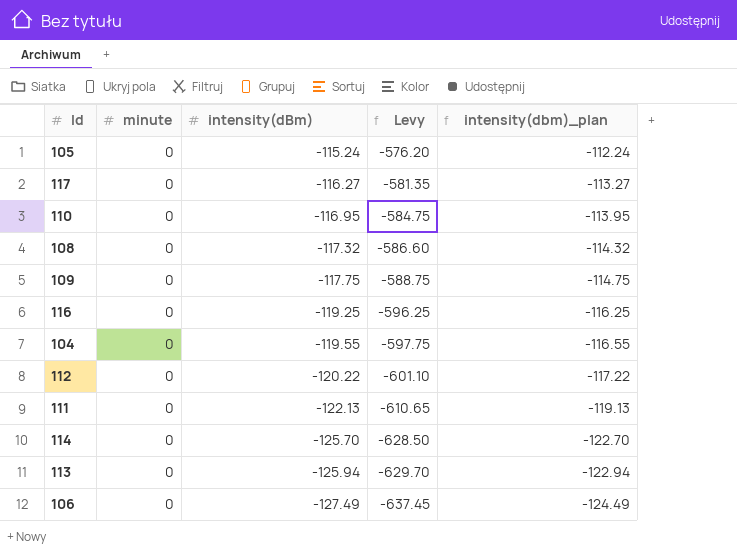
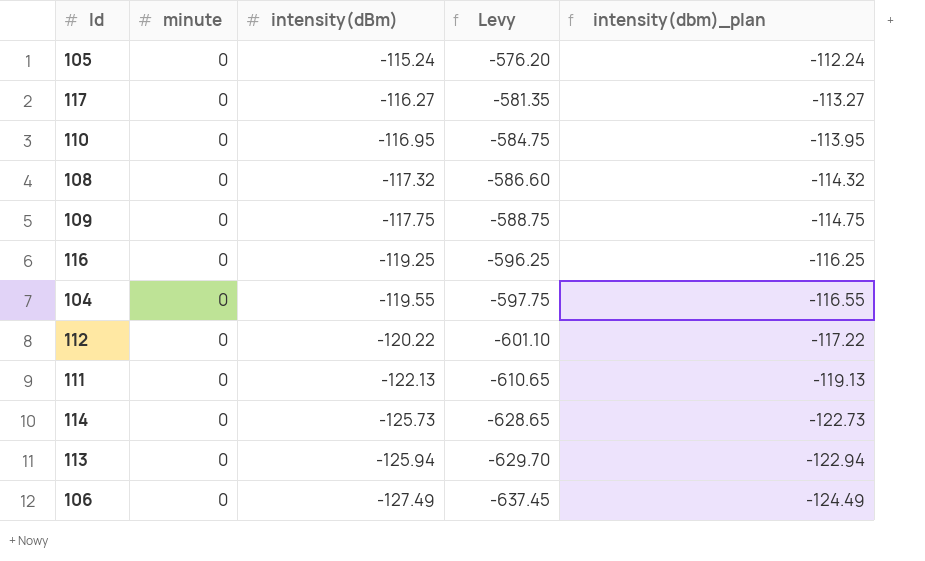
114 | intensity(dBm): -125.70 -> -125.73
114 | Levy: -628.50 -> -628.65
114 | intensity(dbm)_plan: -122.70 -> -122.73

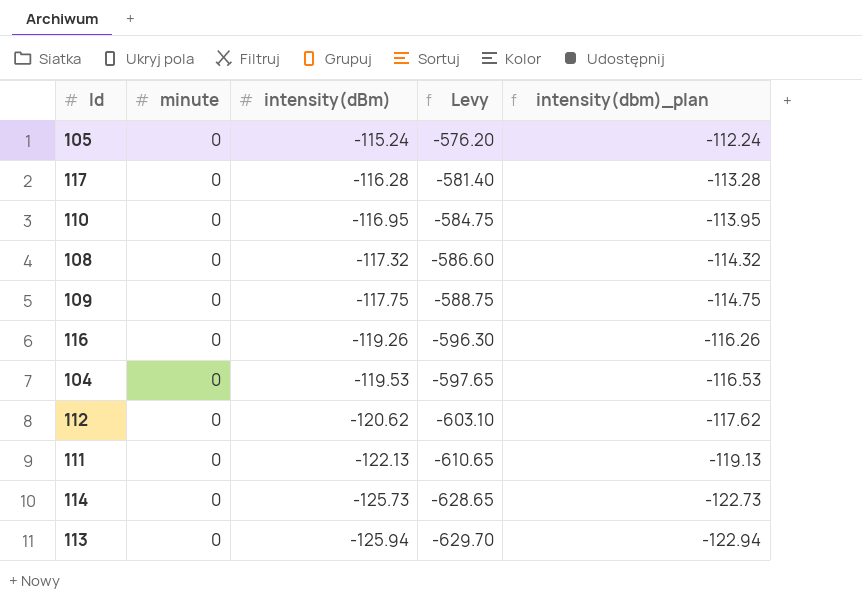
row 106: 0 | -127.49 | -637.45 | -124.49 -> none
117 | intensity(dBm): -116.27 -> -116.28
117 | Levy: -581.35 -> -581.40
117 | intensity(dbm)_plan: -113.27 -> -113.28
116 | intensity(dBm): -119.25 -> -119.26
116 | Levy: -596.25 -> -596.30
116 | intensity(dbm)_plan: -116.25 -> -116.26
104 | intensity(dBm): -119.55 -> -119.53
104 | Levy: -597.75 -> -597.65
104 | intensity(dbm)_plan: -116.55 -> -116.53
112 | intensity(dBm): -120.22 -> -120.62
112 | Levy: -601.10 -> -603.10
112 | intensity(dbm)_plan: -117.22 -> -117.62

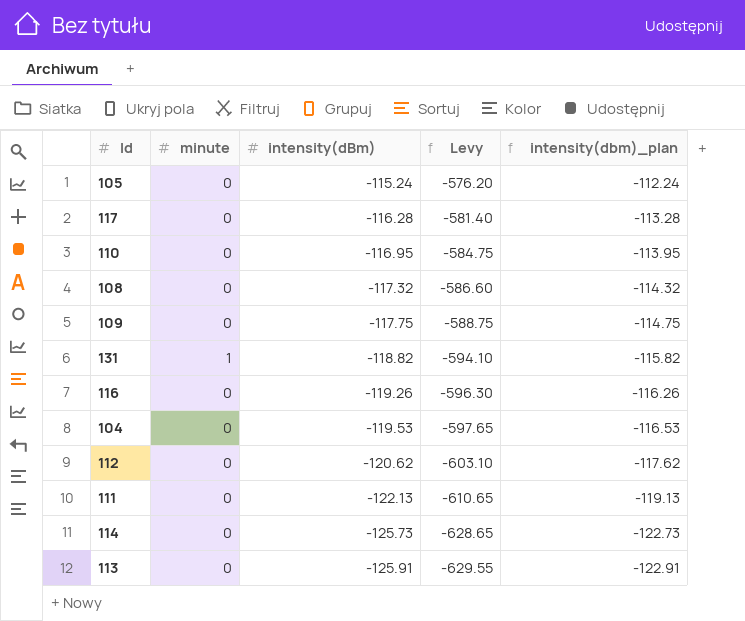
row 131: none -> 1 | -118.82 | -594.10 | -115.82
113 | intensity(dBm): -125.94 -> -125.91
113 | Levy: -629.70 -> -629.55
113 | intensity(dbm)_plan: -122.94 -> -122.91

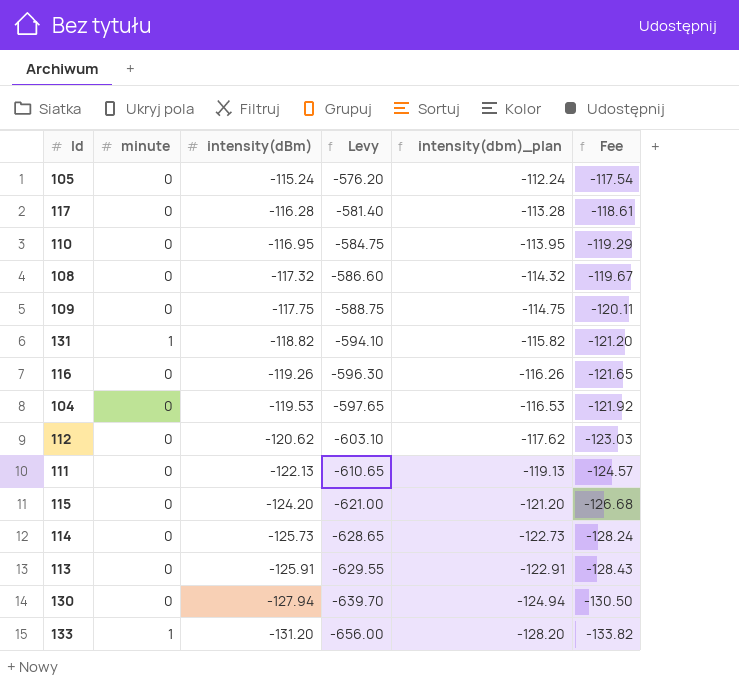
column Fee | formula: none -> [intensity(dBm)] * 1.02
row 115: none -> 0 | -124.20 | -621.00 | -121.20 | -126.68
row 130: none -> 0 | -127.94 | -639.70 | -124.94 | -130.50
row 133: none -> 1 | -131.20 | -656.00 | -128.20 | -133.82

